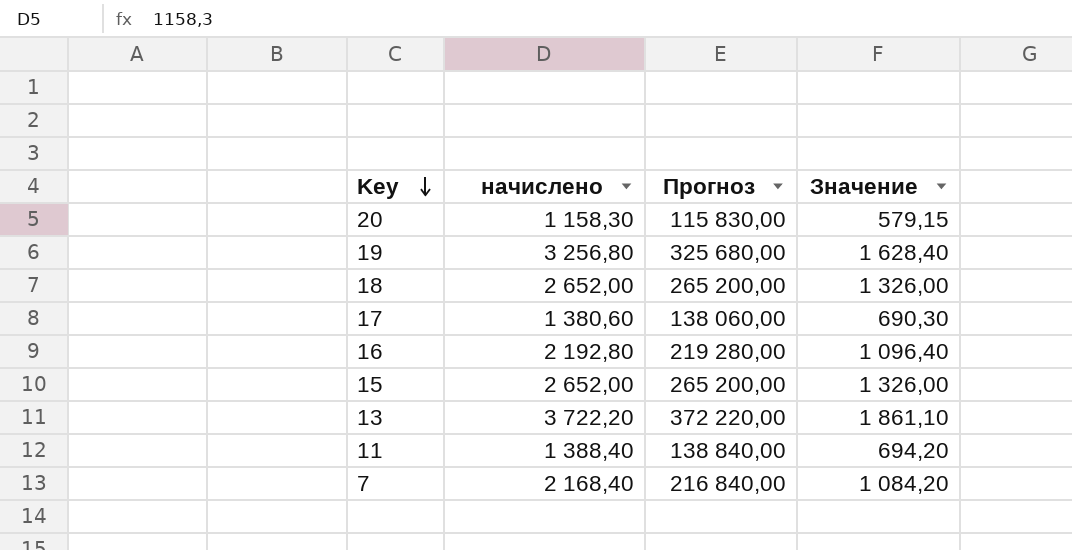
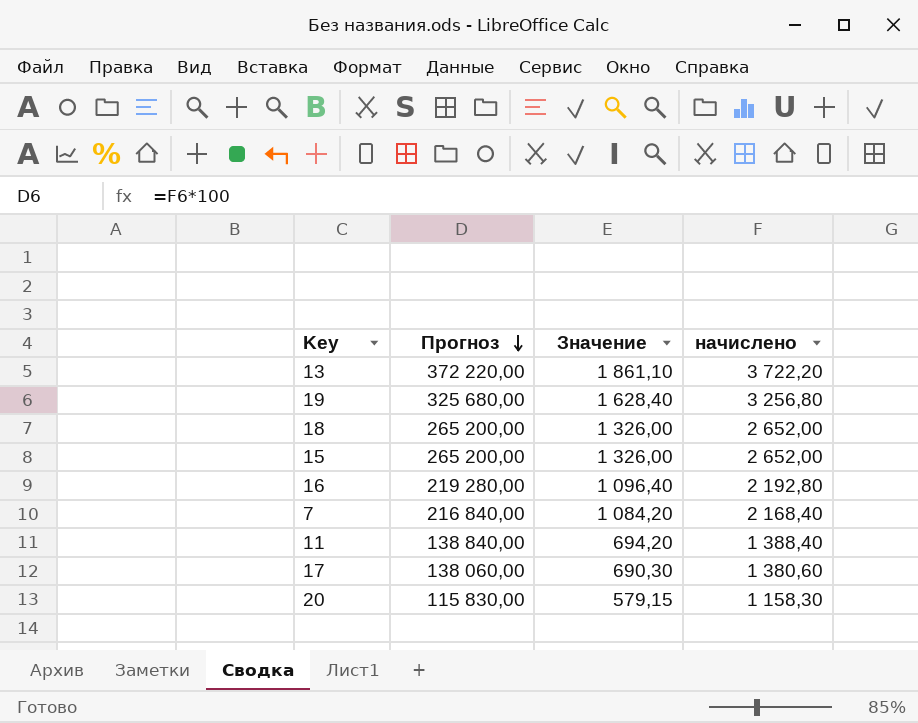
row order: Key descending -> Прогноз descending
column начислено | position: 2 -> 4

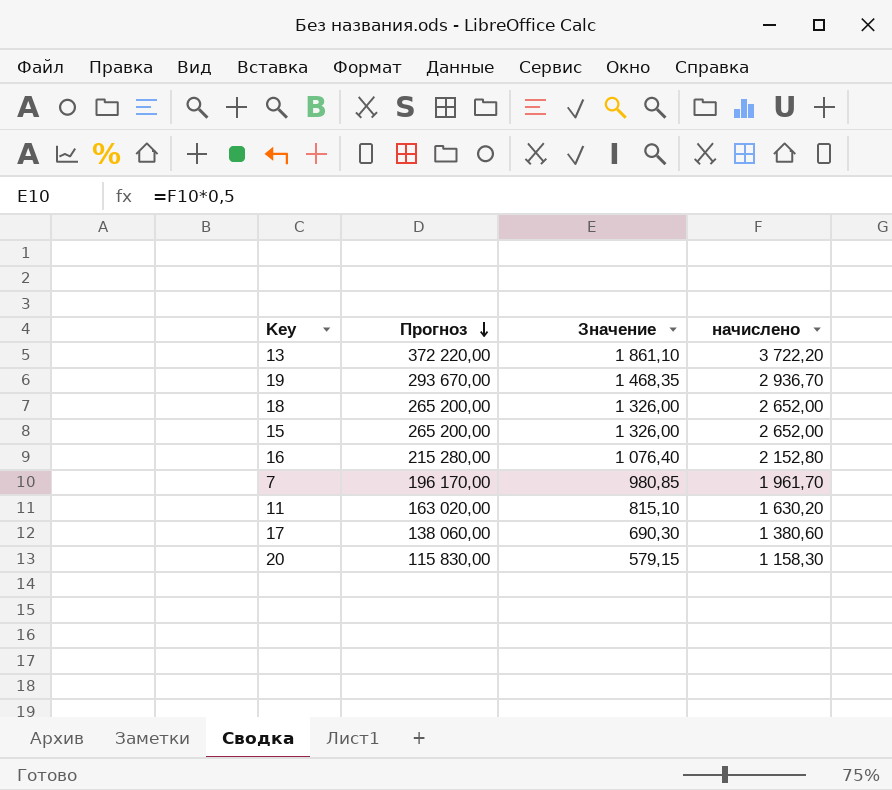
19 | Прогноз: 325 680,00 -> 293 670,00
19 | Значение: 1 628,40 -> 1 468,35
19 | начислено: 3 256,80 -> 2 936,70
16 | Прогноз: 219 280,00 -> 215 280,00
16 | Значение: 1 096,40 -> 1 076,40
16 | начислено: 2 192,80 -> 2 152,80
7 | Прогноз: 216 840,00 -> 196 170,00
7 | Значение: 1 084,20 -> 980,85
7 | начислено: 2 168,40 -> 1 961,70
11 | Прогноз: 138 840,00 -> 163 020,00
11 | Значение: 694,20 -> 815,10
11 | начислено: 1 388,40 -> 1 630,20

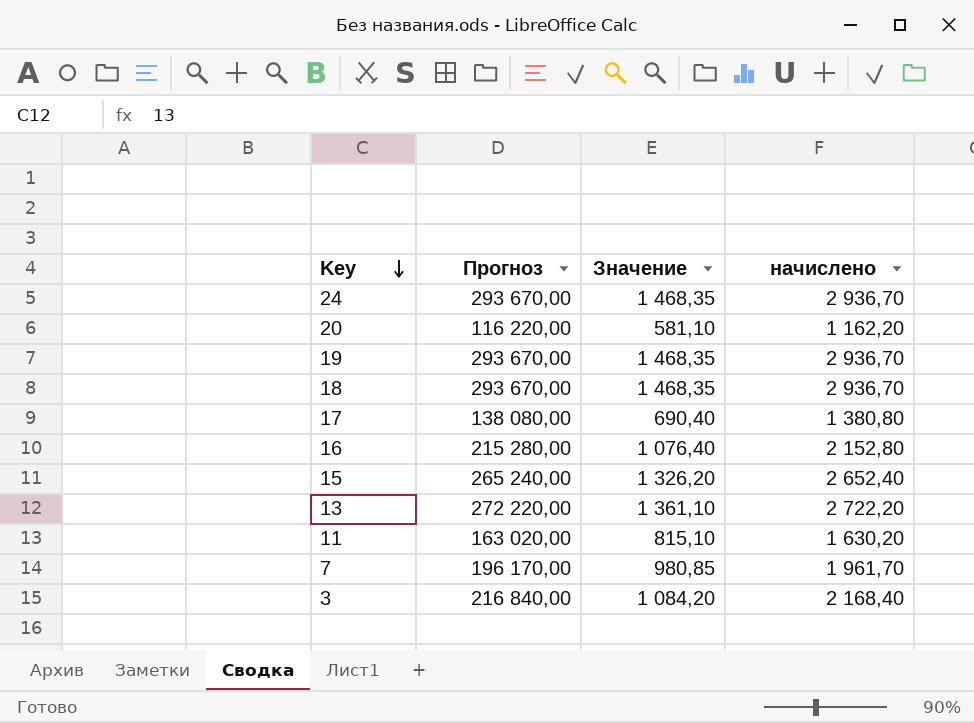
row order: Прогноз descending -> Key descending
row 24: none -> 293 670,00 | 1 468,35 | 2 936,70
20 | Прогноз: 115 830,00 -> 116 220,00
20 | Значение: 579,15 -> 581,10
20 | начислено: 1 158,30 -> 1 162,20
18 | Прогноз: 265 200,00 -> 293 670,00
18 | Значение: 1 326,00 -> 1 468,35
18 | начислено: 2 652,00 -> 2 936,70
17 | Прогноз: 138 060,00 -> 138 080,00
17 | Значение: 690,30 -> 690,40
17 | начислено: 1 380,60 -> 1 380,80
15 | Прогноз: 265 200,00 -> 265 240,00
15 | Значение: 1 326,00 -> 1 326,20
15 | начислено: 2 652,00 -> 2 652,40
13 | Прогноз: 372 220,00 -> 272 220,00
13 | Значение: 1 861,10 -> 1 361,10
13 | начислено: 3 722,20 -> 2 722,20
row 3: none -> 216 840,00 | 1 084,20 | 2 168,40

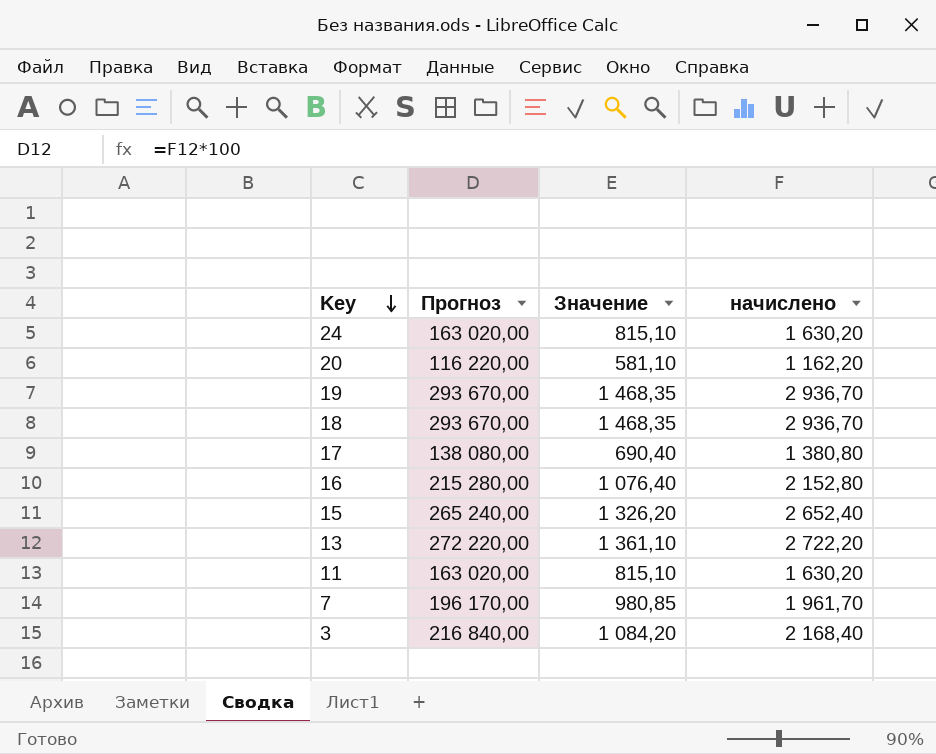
24 | Прогноз: 293 670,00 -> 163 020,00
24 | Значение: 1 468,35 -> 815,10
24 | начислено: 2 936,70 -> 1 630,20

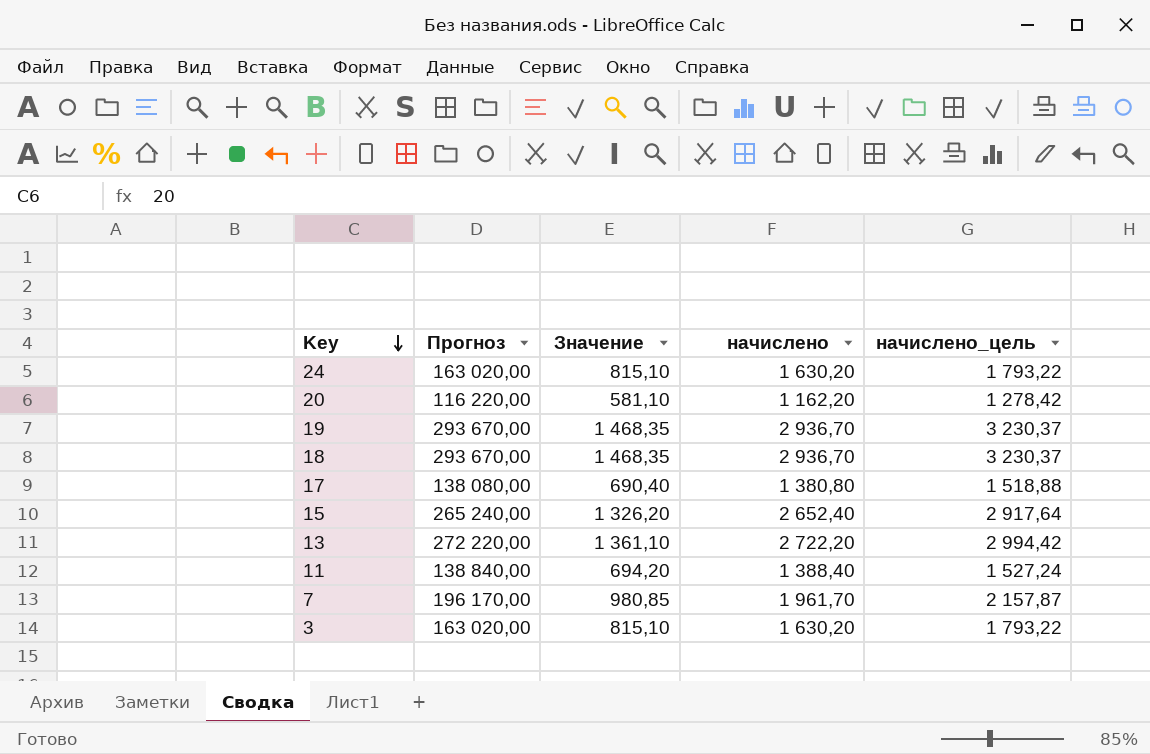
column начислено_цель | formula: none -> [начислено] * 1,1
row 16: 215 280,00 | 1 076,40 | 2 152,80 -> none
11 | Прогноз: 163 020,00 -> 138 840,00
11 | Значение: 815,10 -> 694,20
11 | начислено: 1 630,20 -> 1 388,40
3 | Прогноз: 216 840,00 -> 163 020,00
3 | Значение: 1 084,20 -> 815,10
3 | начислено: 2 168,40 -> 1 630,20

